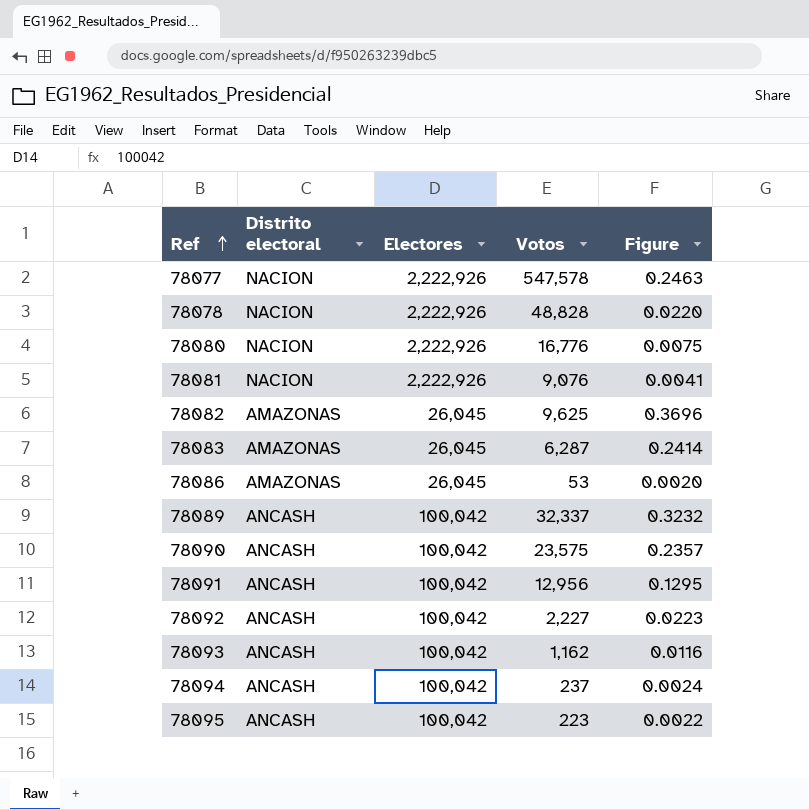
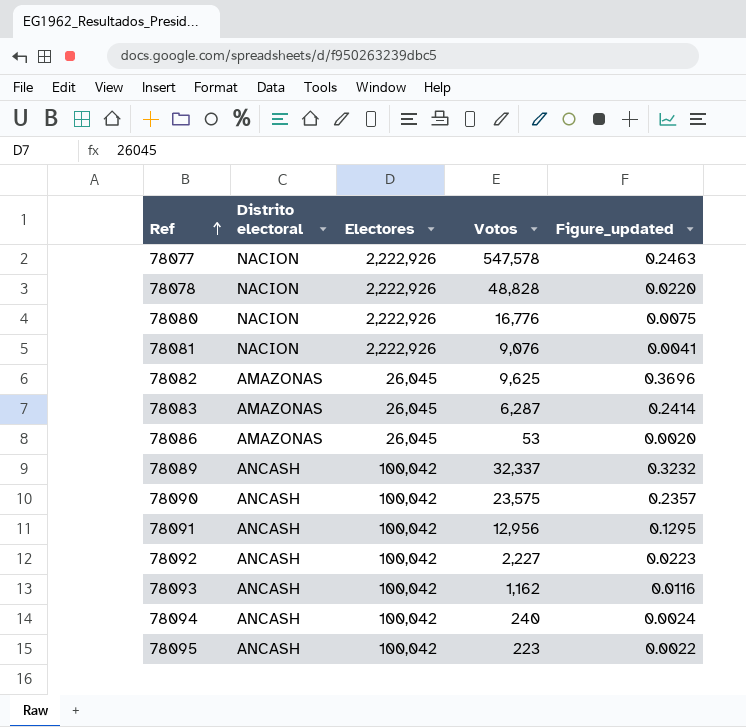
column name: Figure -> Figure_updated
78094 | Votos: 237 -> 240

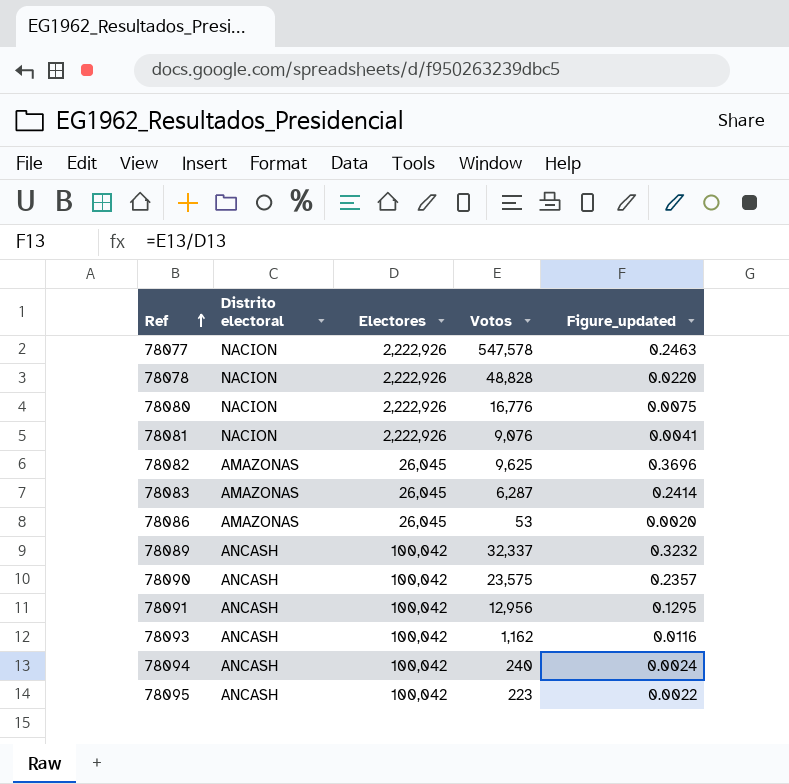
row 78092: ANCASH | 100,042 | 2,227 | 0.0223 -> none

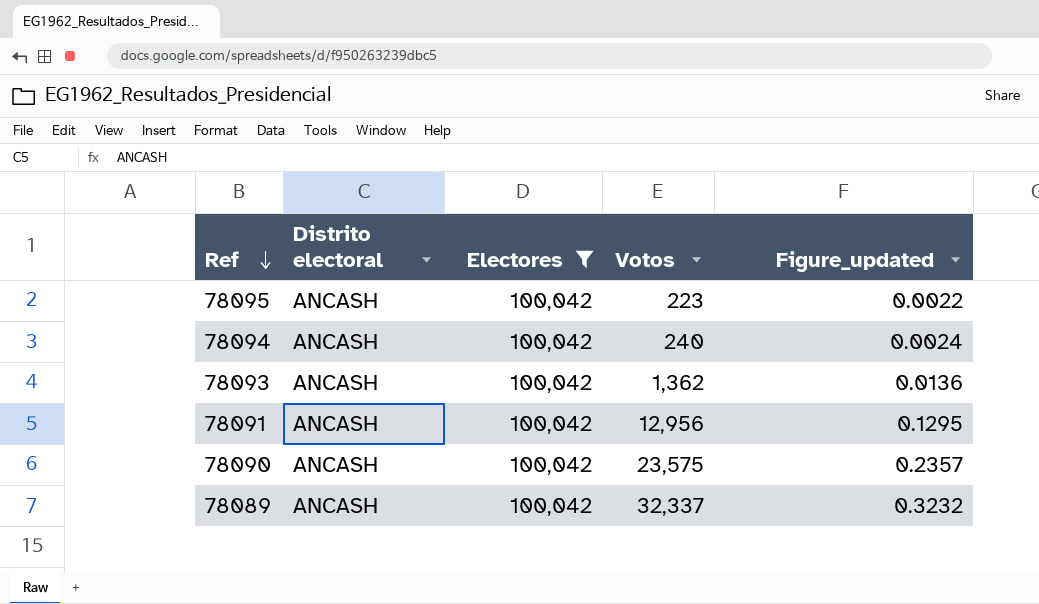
filter: none -> Electores = 100,042
row order: Ref ascending -> Ref descending
78093 | Votos: 1,162 -> 1,362
78093 | Figure_updated: 0.0116 -> 0.0136

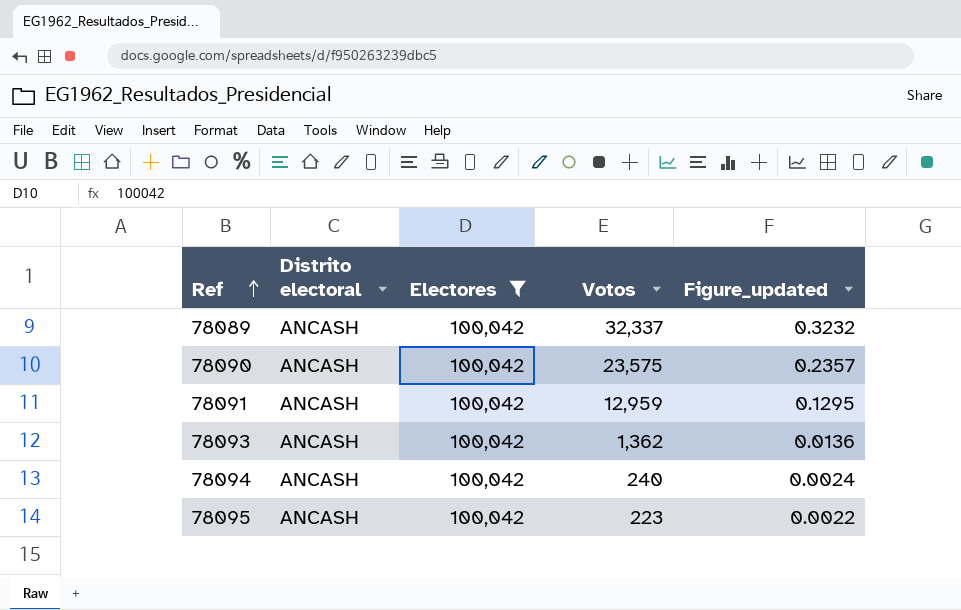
row order: Ref descending -> Ref ascending
78091 | Votos: 12,956 -> 12,959

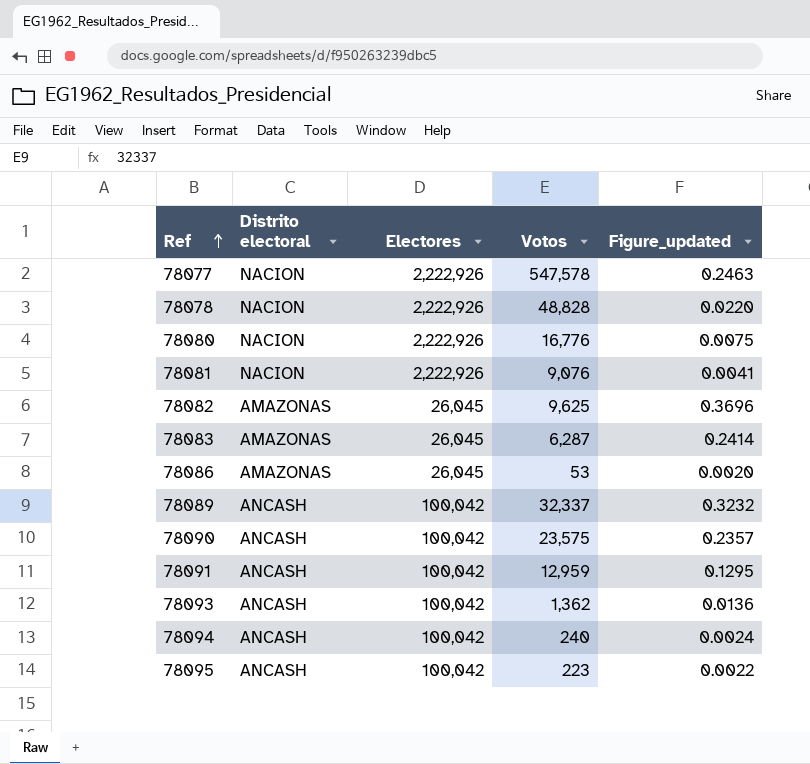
filter: Electores = 100,042 -> none

